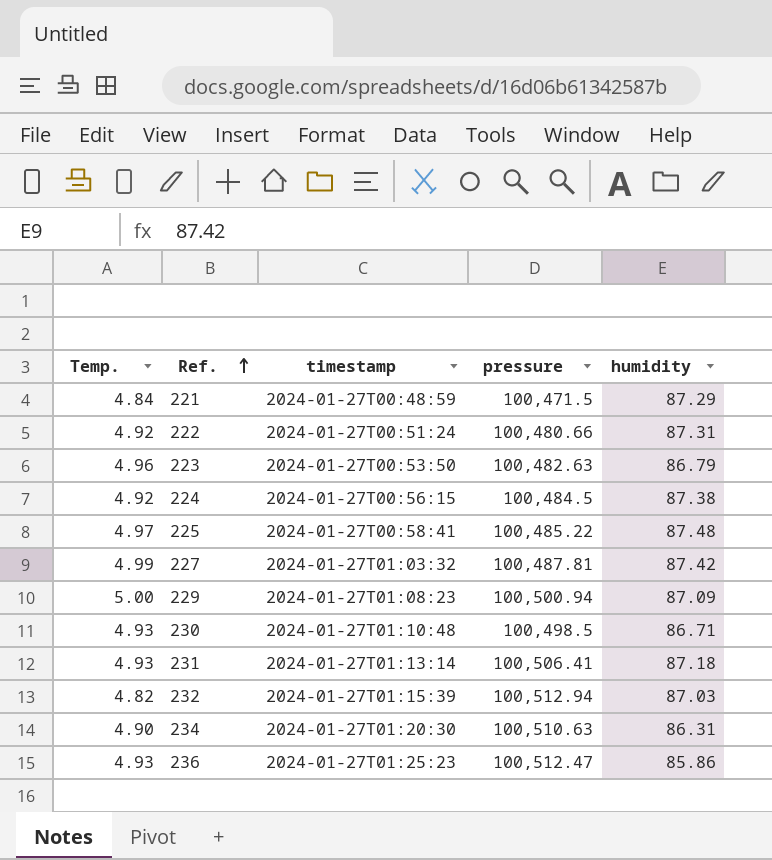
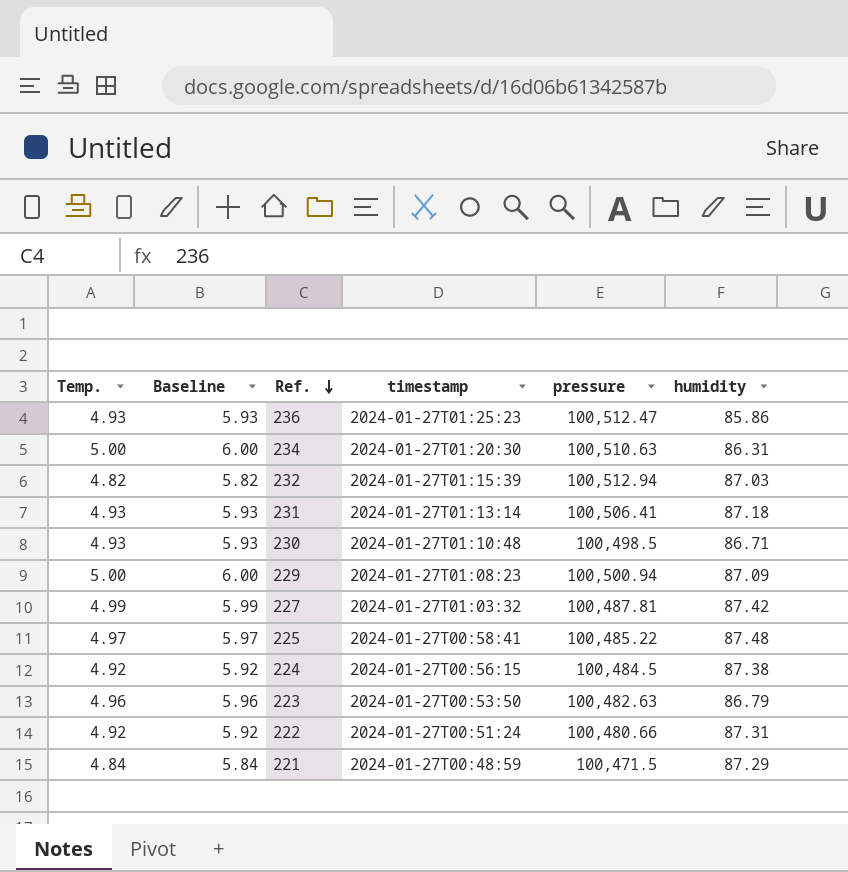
row order: Ref. ascending -> Ref. descending
column Baseline | formula: none -> [Temp.] + 1
234 | Temp.: 4.90 -> 5.00

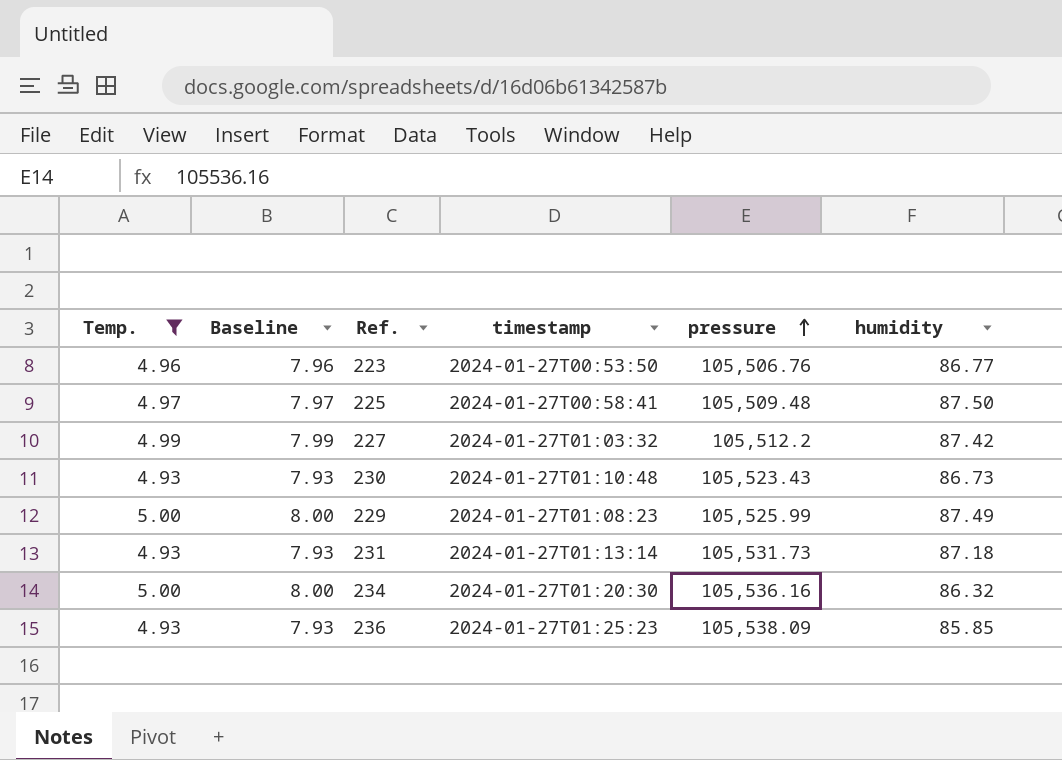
filter: none -> Temp. >= 4.93
row order: Ref. descending -> pressure ascending
column Baseline | formula: [Temp.] + 1 -> [Temp.] + 3
223 | pressure: 100,482.63 -> 105,506.76
223 | humidity: 86.79 -> 86.77
225 | pressure: 100,485.22 -> 105,509.48
225 | humidity: 87.48 -> 87.50
227 | pressure: 100,487.81 -> 105,512.2
230 | pressure: 100,498.5 -> 105,523.43
230 | humidity: 86.71 -> 86.73
229 | pressure: 100,500.94 -> 105,525.99
229 | humidity: 87.09 -> 87.49
231 | pressure: 100,506.41 -> 105,531.73
234 | pressure: 100,510.63 -> 105,536.16
234 | humidity: 86.31 -> 86.32
236 | pressure: 100,512.47 -> 105,538.09
236 | humidity: 85.86 -> 85.85

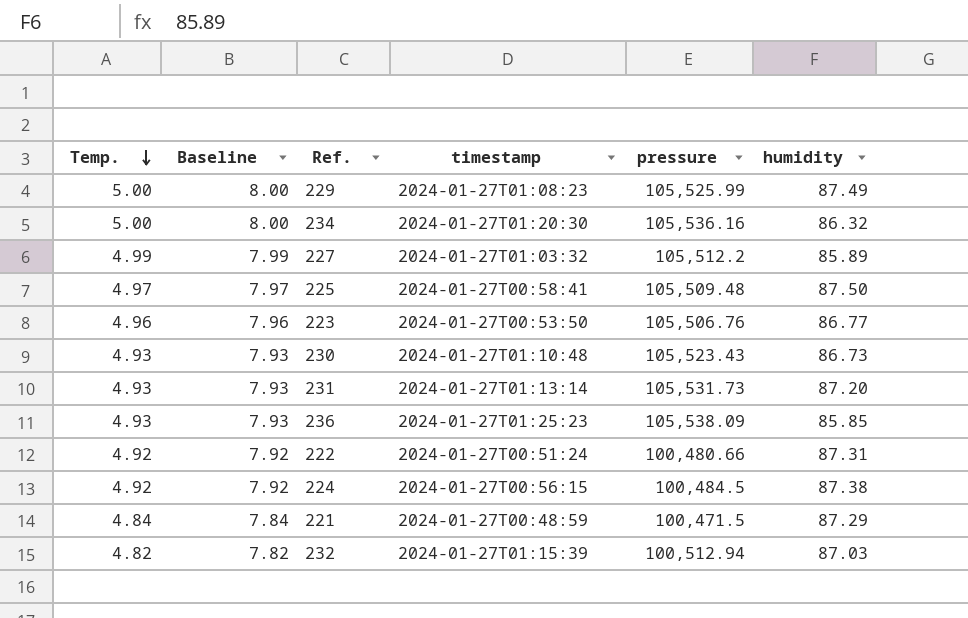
filter: Temp. >= 4.93 -> none
row order: pressure ascending -> Temp. descending
227 | humidity: 87.42 -> 85.89
231 | humidity: 87.18 -> 87.20

